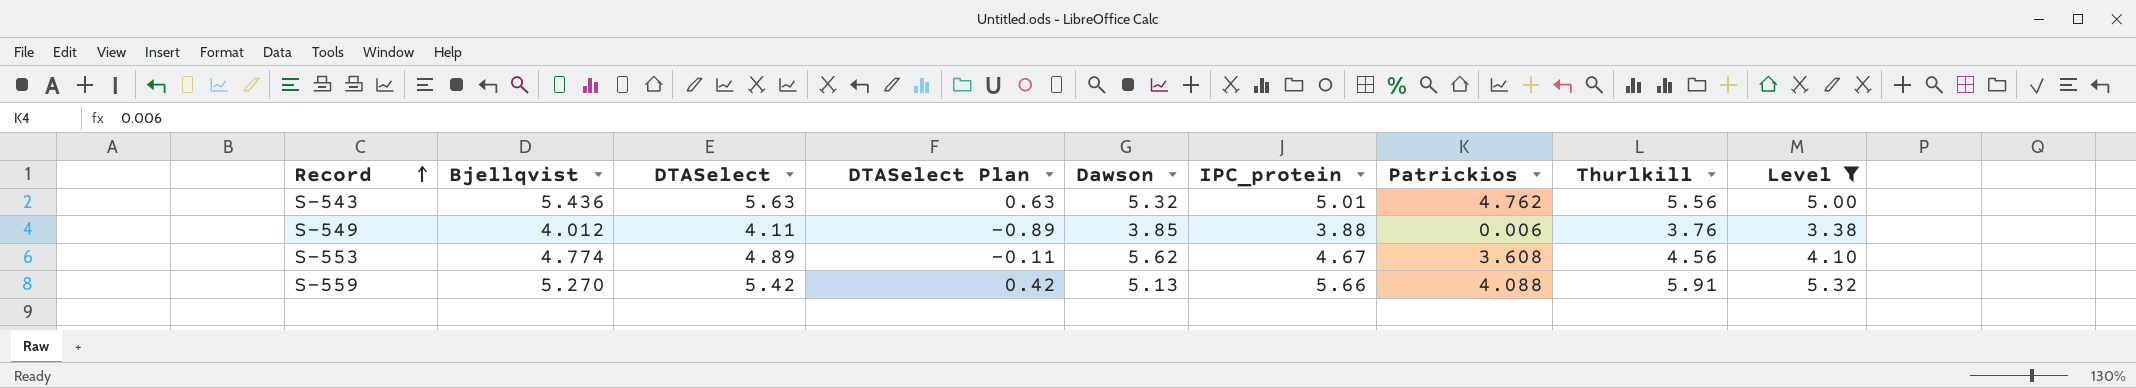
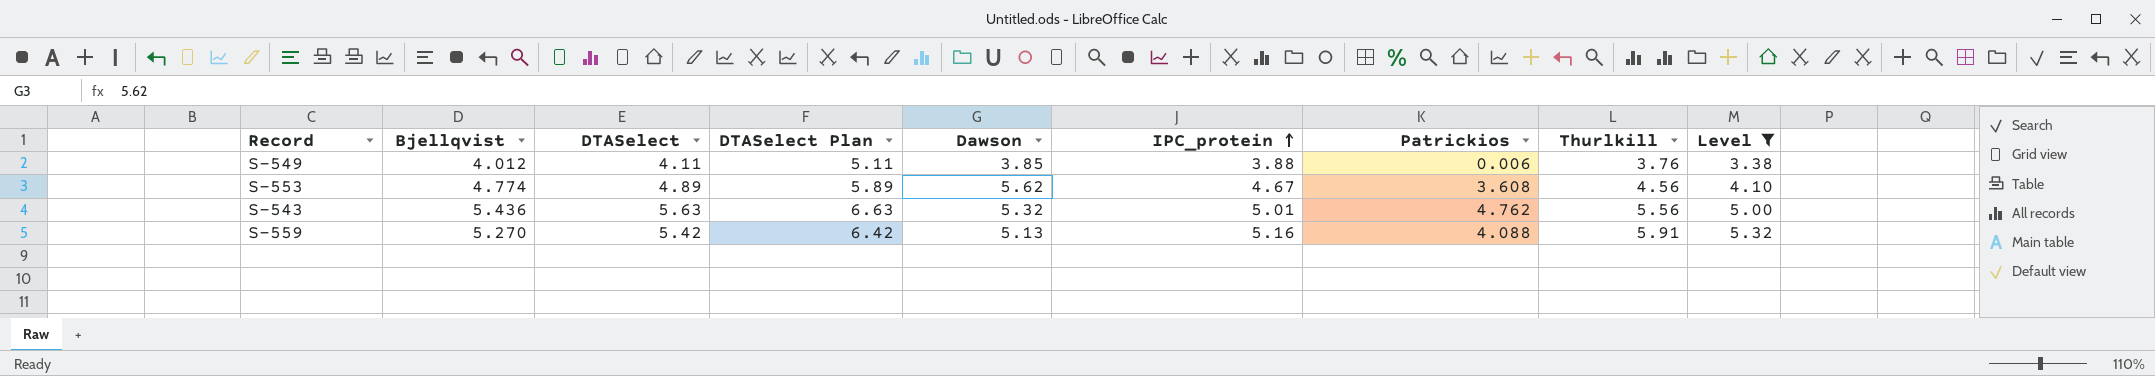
row order: Record ascending -> IPC_protein ascending
column DTASelect Plan | formula: [DTASelect] - 5 -> [DTASelect] + 1
S-559 | IPC_protein: 5.66 -> 5.16

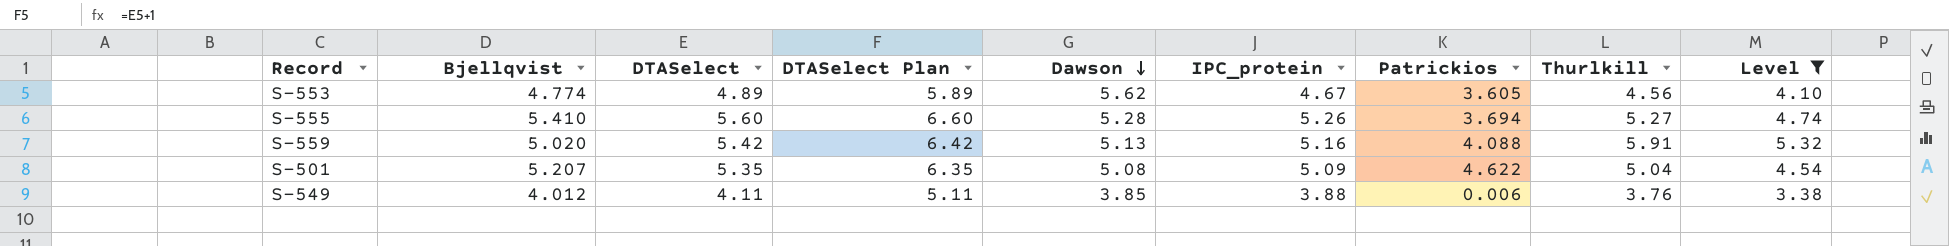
row order: IPC_protein ascending -> Dawson descending
row S-543: 5.436 | 5.63 | 6.63 | 5.32 | 5.01 | 4.762 | 5.56 | 5.00 -> none
S-553 | Patrickios: 3.608 -> 3.605
row S-555: none -> 5.410 | 5.60 | 6.60 | 5.28 | 5.26 | 3.694 | 5.27 | 4.74
S-559 | Bjellqvist: 5.270 -> 5.020
row S-501: none -> 5.207 | 5.35 | 6.35 | 5.08 | 5.09 | 4.622 | 5.04 | 4.54

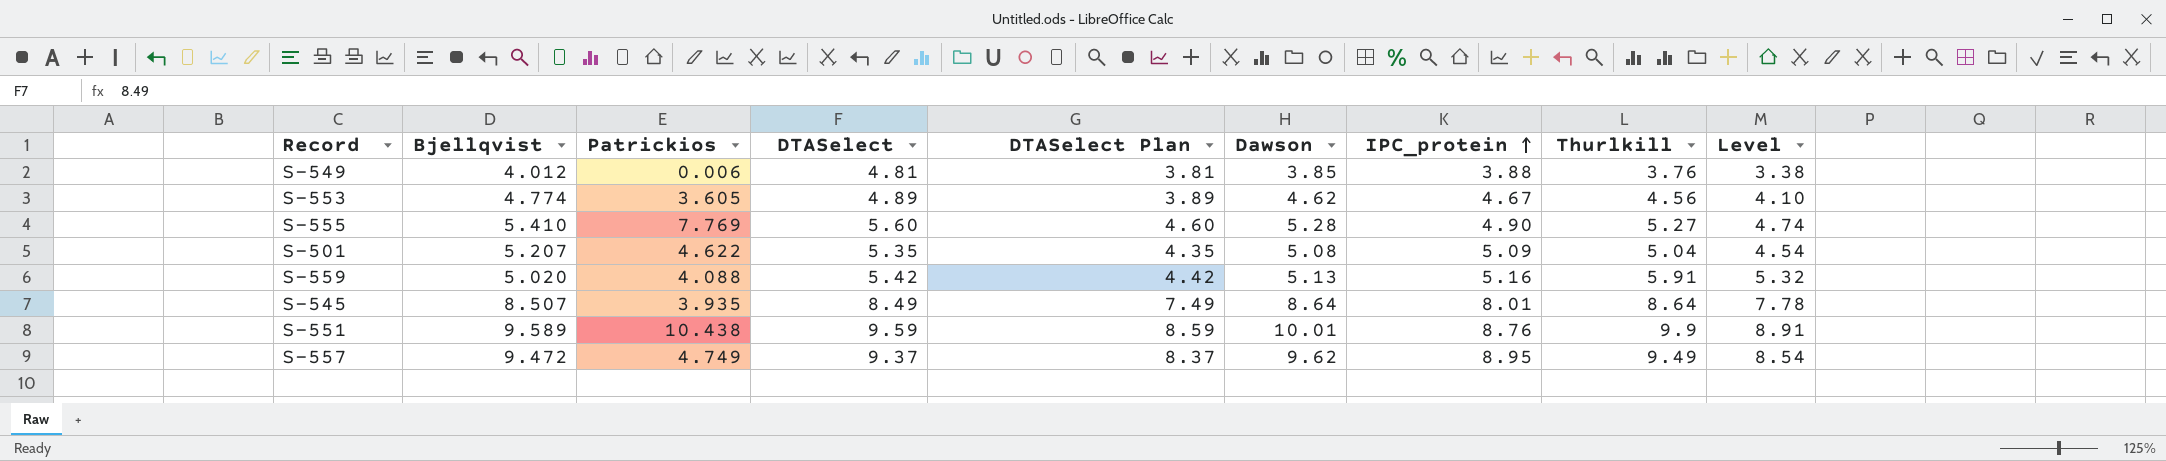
filter: Level <= 5.32 -> none
row order: Dawson descending -> IPC_protein ascending
column Patrickios | position: 7 -> 3
column DTASelect Plan | formula: [DTASelect] + 1 -> [DTASelect] - 1
S-549 | DTASelect: 4.11 -> 4.81
S-553 | Dawson: 5.62 -> 4.62
S-555 | Patrickios: 3.694 -> 7.769
S-555 | IPC_protein: 5.26 -> 4.90

